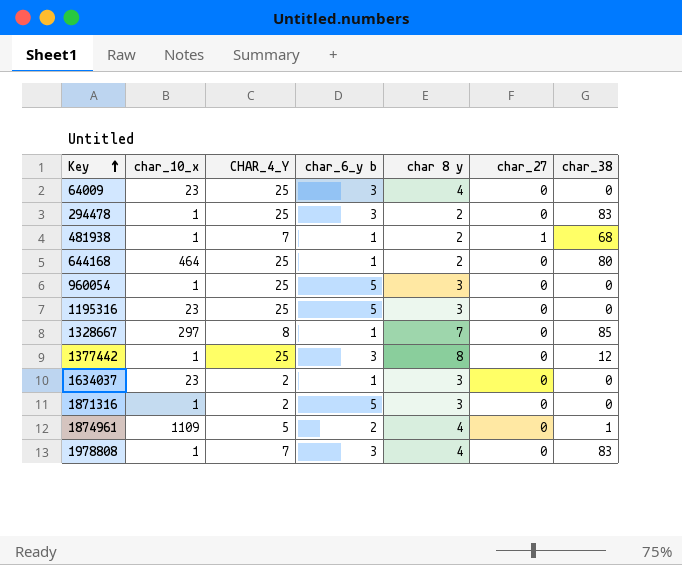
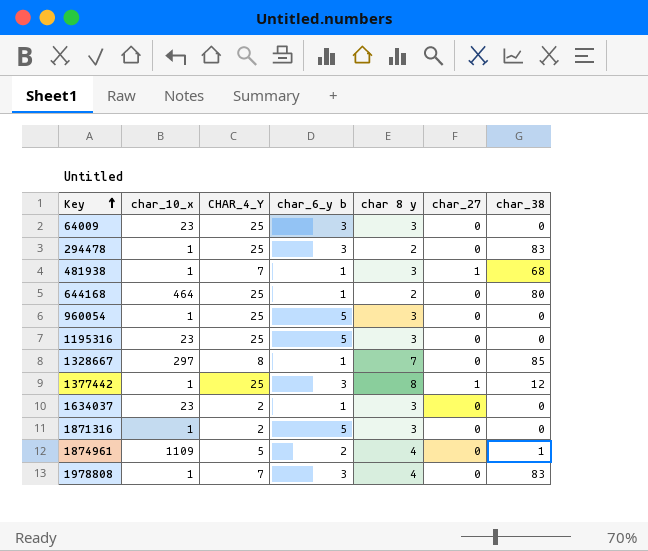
64009 | char 8 y: 4 -> 3
481938 | char 8 y: 2 -> 3
1377442 | char_27: 0 -> 1

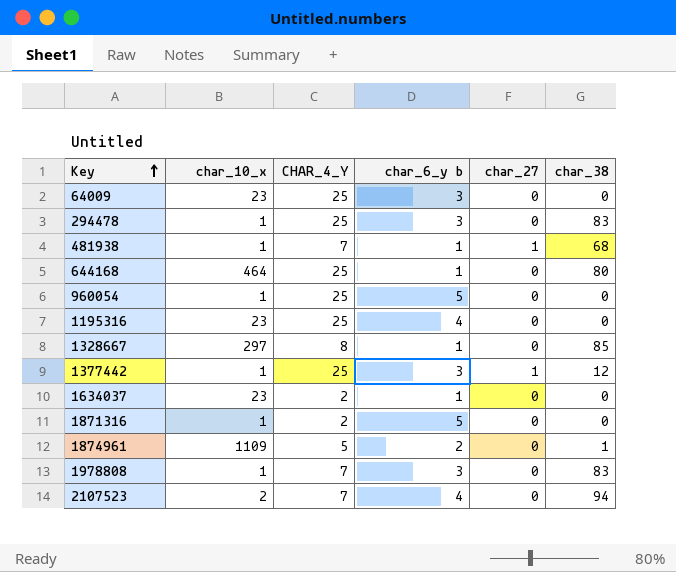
column char 8 y | position: 5 -> none
1195316 | char_6_y b: 5 -> 4
row 2107523: none -> 2 | 7 | 4 | 0 | 94

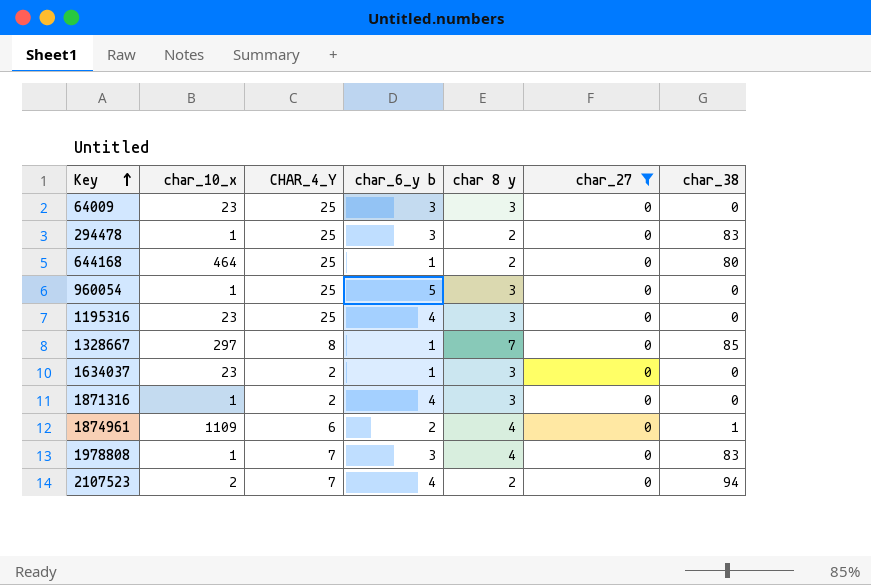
filter: none -> char_27 = 0
column char 8 y | position: none -> 5
1871316 | char_6_y b: 5 -> 4
1874961 | CHAR_4_Y: 5 -> 6

